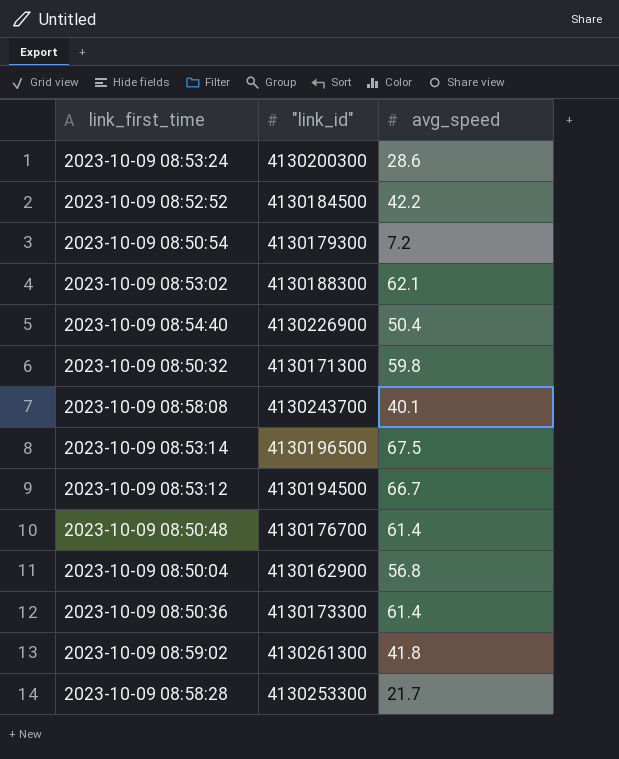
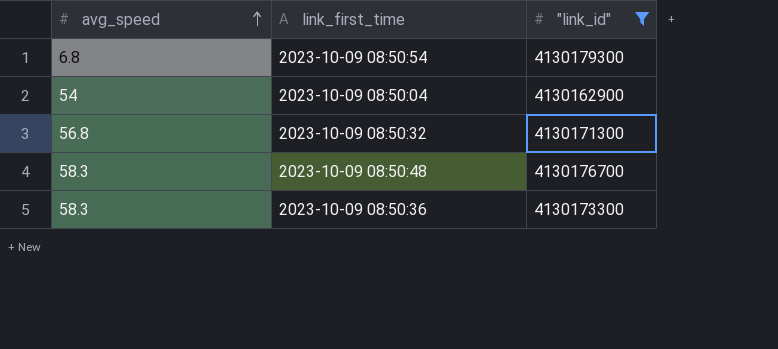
filter: none -> "link_id" <= 4130179300
row order: none -> avg_speed ascending
column avg_speed | position: 3 -> 1
2023-10-09 08:50:54 | avg_speed: 7.2 -> 6.8
2023-10-09 08:50:04 | avg_speed: 56.8 -> 54
2023-10-09 08:50:32 | avg_speed: 59.8 -> 56.8
2023-10-09 08:50:48 | avg_speed: 61.4 -> 58.3
2023-10-09 08:50:36 | avg_speed: 61.4 -> 58.3

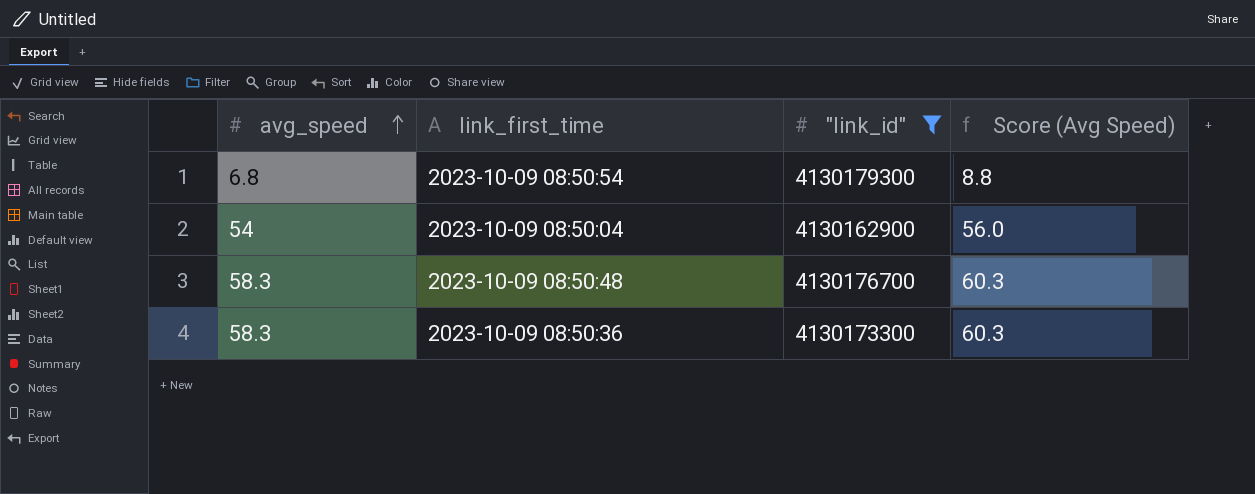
column Score (Avg Speed) | formula: none -> [avg_speed] + 2
row 2023-10-09 08:50:32: 56.8 | 4130171300 -> none

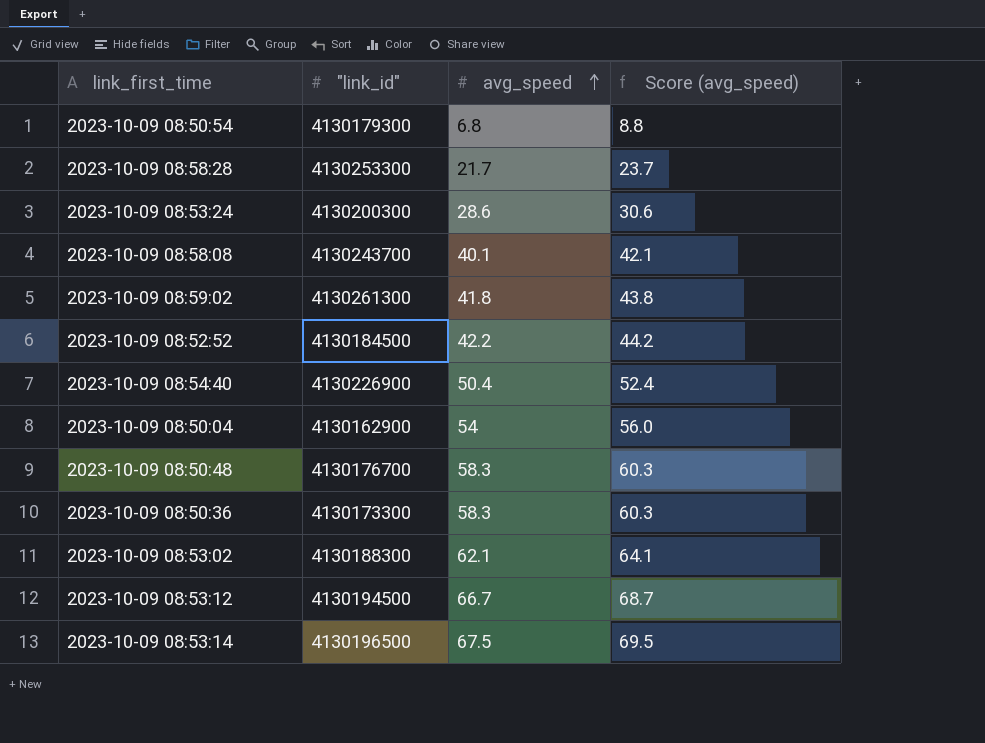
filter: "link_id" <= 4130179300 -> none
column avg_speed | position: 1 -> 3
column name: Score (Avg Speed) -> Score (avg_speed)

